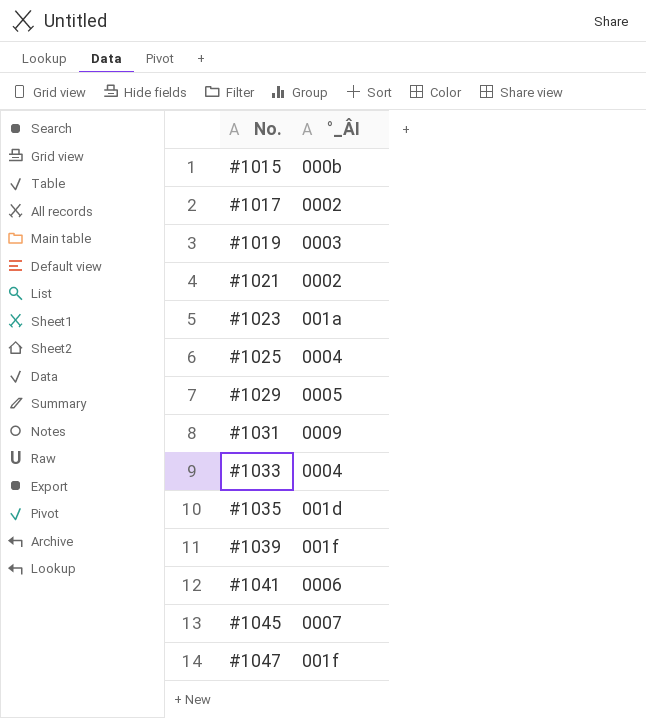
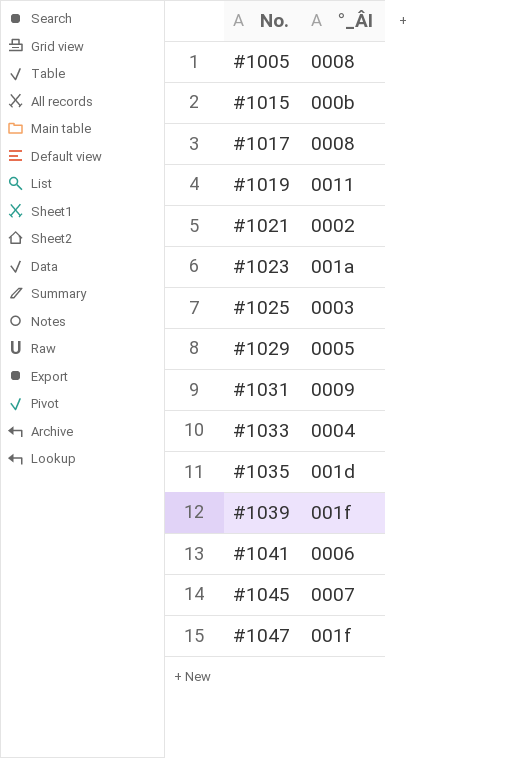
row #1005: none -> 0008
#1017 | °_ÂI: 0002 -> 0008
#1019 | °_ÂI: 0003 -> 0011
#1025 | °_ÂI: 0004 -> 0003

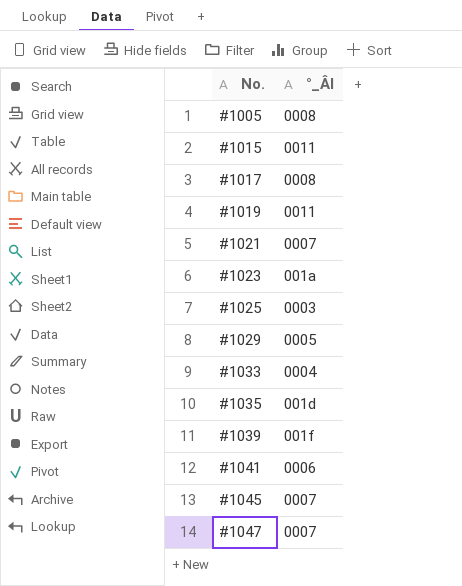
row #1031: 0009 -> none
#1015 | °_ÂI: 000b -> 0011
#1021 | °_ÂI: 0002 -> 0007
#1047 | °_ÂI: 001f -> 0007

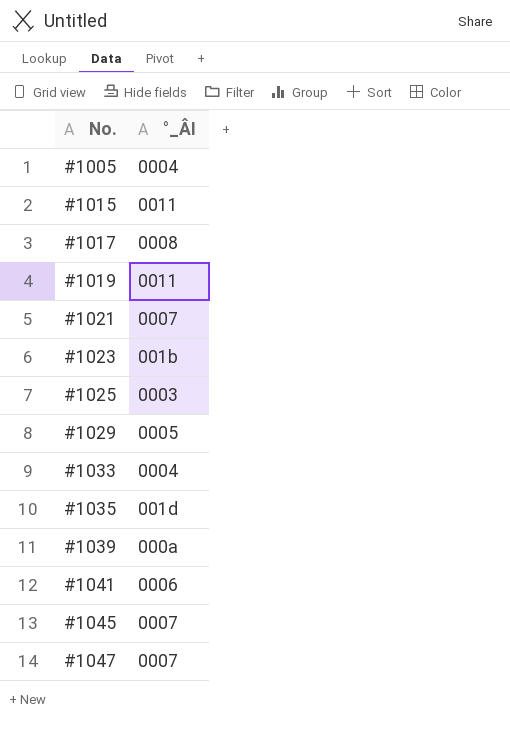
#1005 | °_ÂI: 0008 -> 0004
#1023 | °_ÂI: 001a -> 001b
#1039 | °_ÂI: 001f -> 000a

